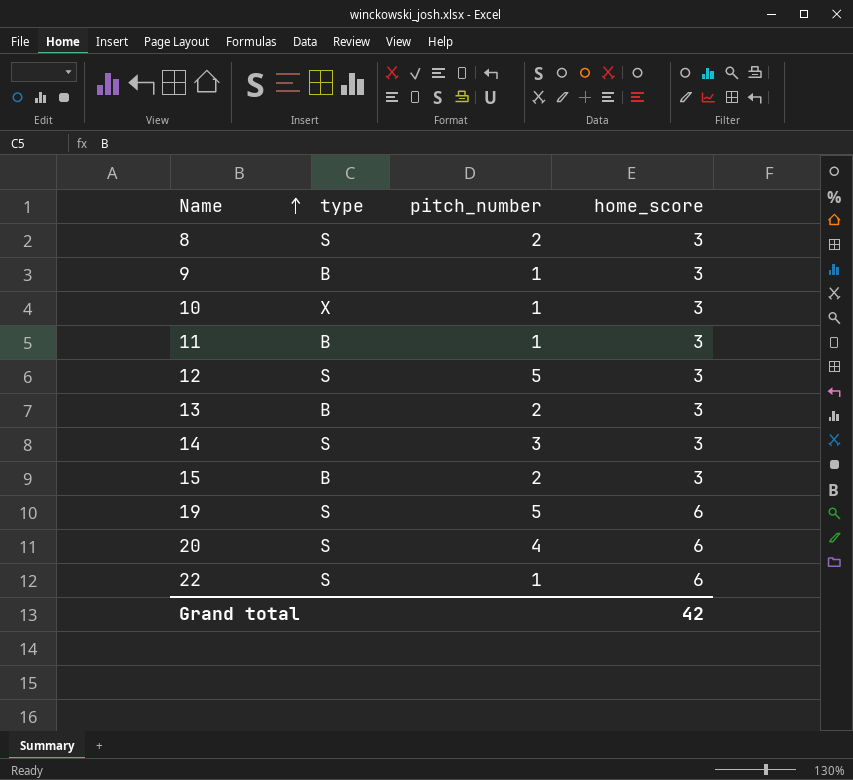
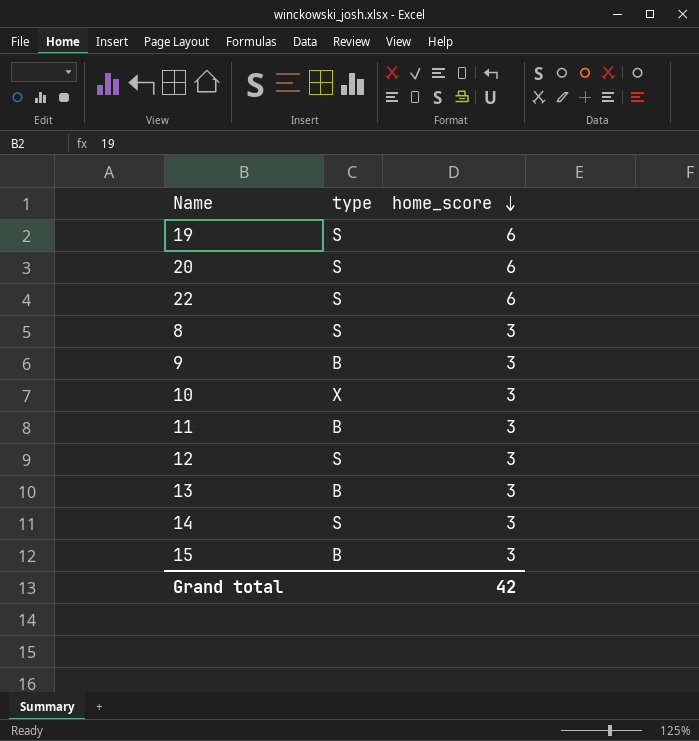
row order: Name ascending -> home_score descending
column pitch_number | position: 3 -> none

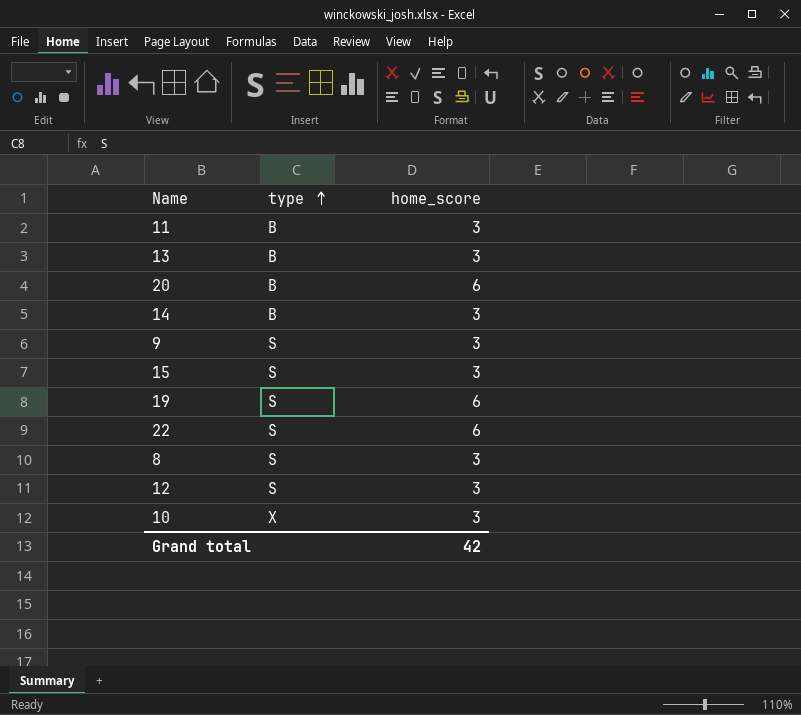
row order: home_score descending -> type ascending
20 | type: S -> B
14 | type: S -> B
9 | type: B -> S
15 | type: B -> S

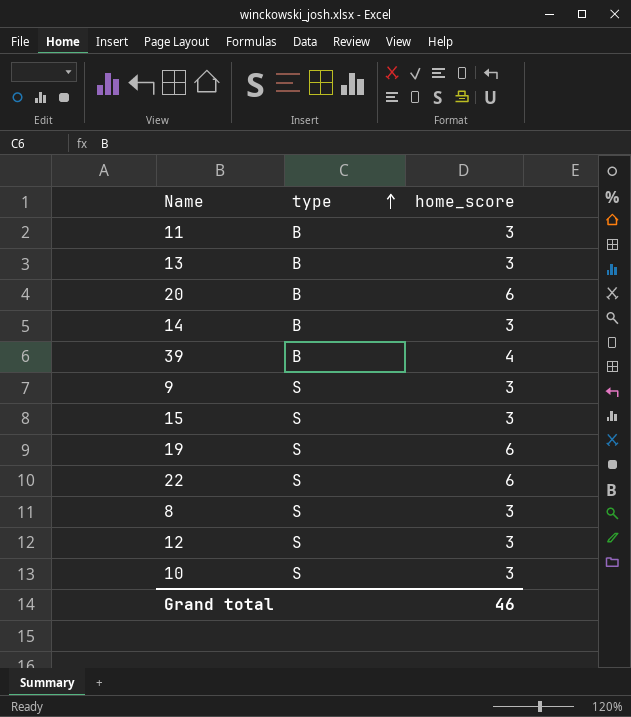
row 39: none -> B | 4
10 | type: X -> S
Grand total | home_score: 42 -> 46

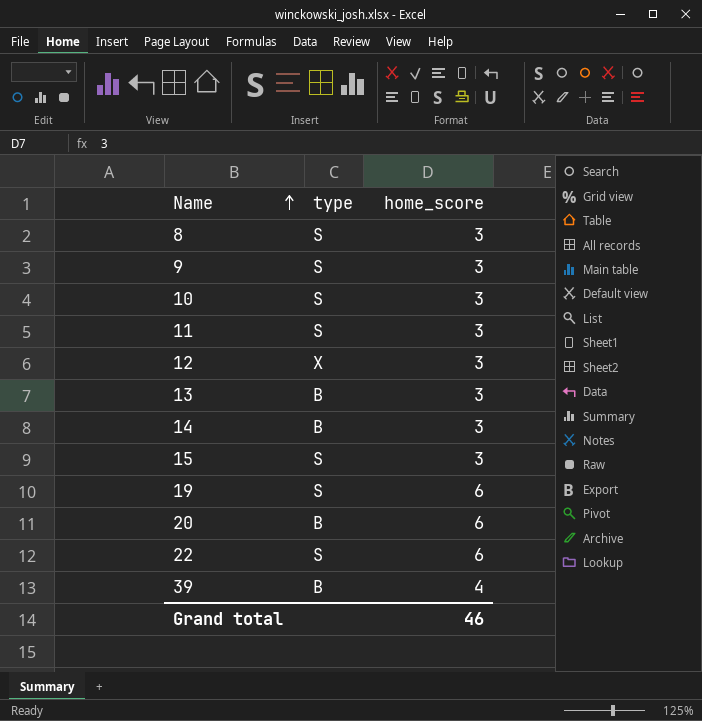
row order: type ascending -> Name ascending
11 | type: B -> S
12 | type: S -> X

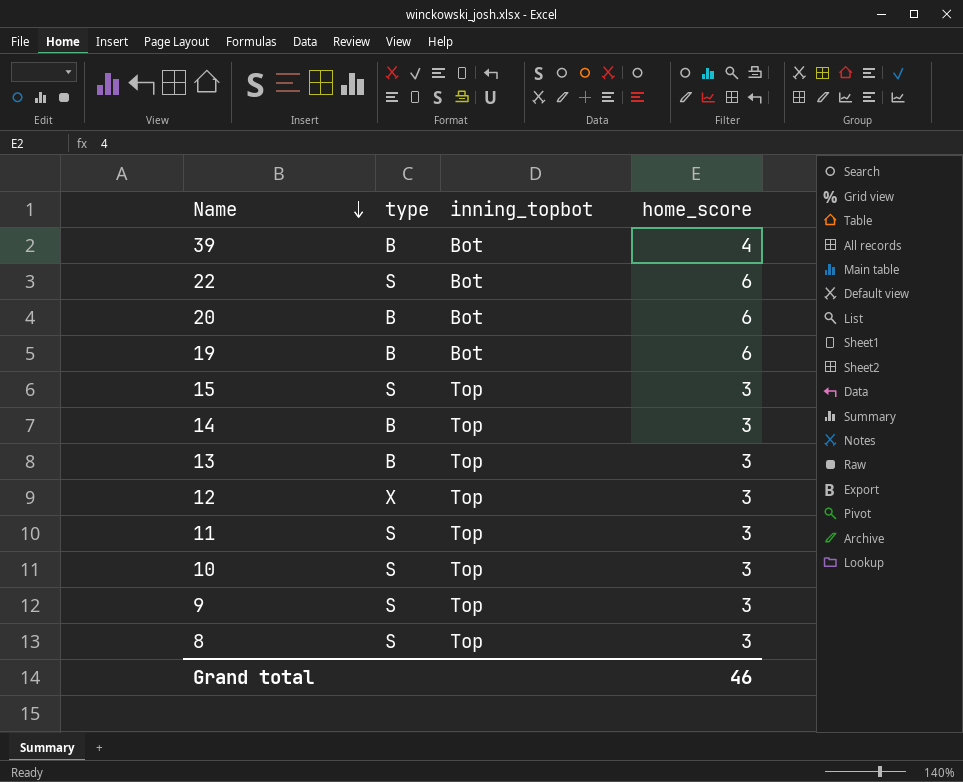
row order: Name ascending -> Name descending
column inning_topbot | position: none -> 3
19 | type: S -> B

